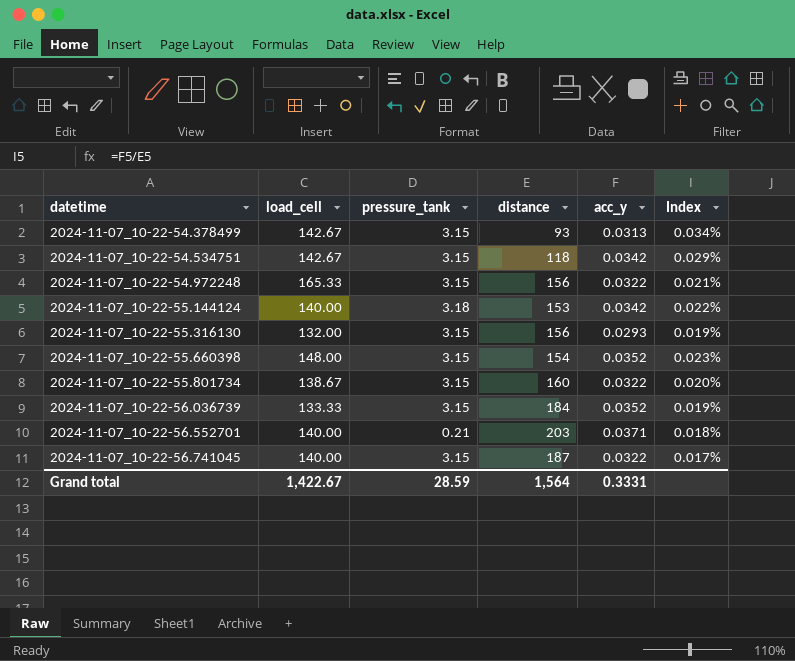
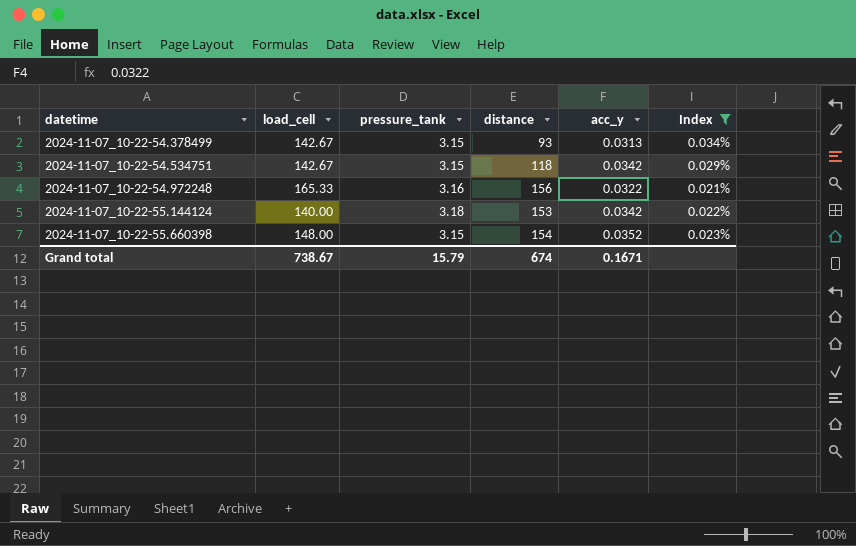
filter: none -> Index >= 0.021%
2024-11-07_10-22-54.972248 | pressure_tank: 3.15 -> 3.16
Grand total | load_cell: 1,422.67 -> 738.67
Grand total | pressure_tank: 28.59 -> 15.79
Grand total | distance: 1,564 -> 674
Grand total | acc_y: 0.3331 -> 0.1671

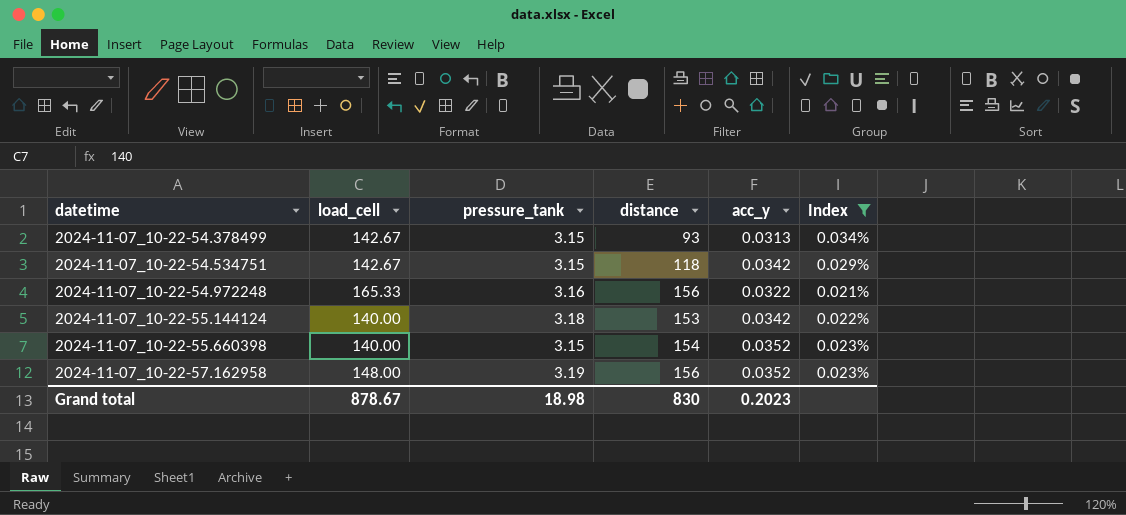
2024-11-07_10-22-55.660398 | load_cell: 148.00 -> 140.00
row 2024-11-07_10-22-57.162958: none -> 148.00 | 3.19 | 156 | 0.0352 | 0.023%
Grand total | load_cell: 738.67 -> 878.67
Grand total | pressure_tank: 15.79 -> 18.98
Grand total | distance: 674 -> 830
Grand total | acc_y: 0.1671 -> 0.2023

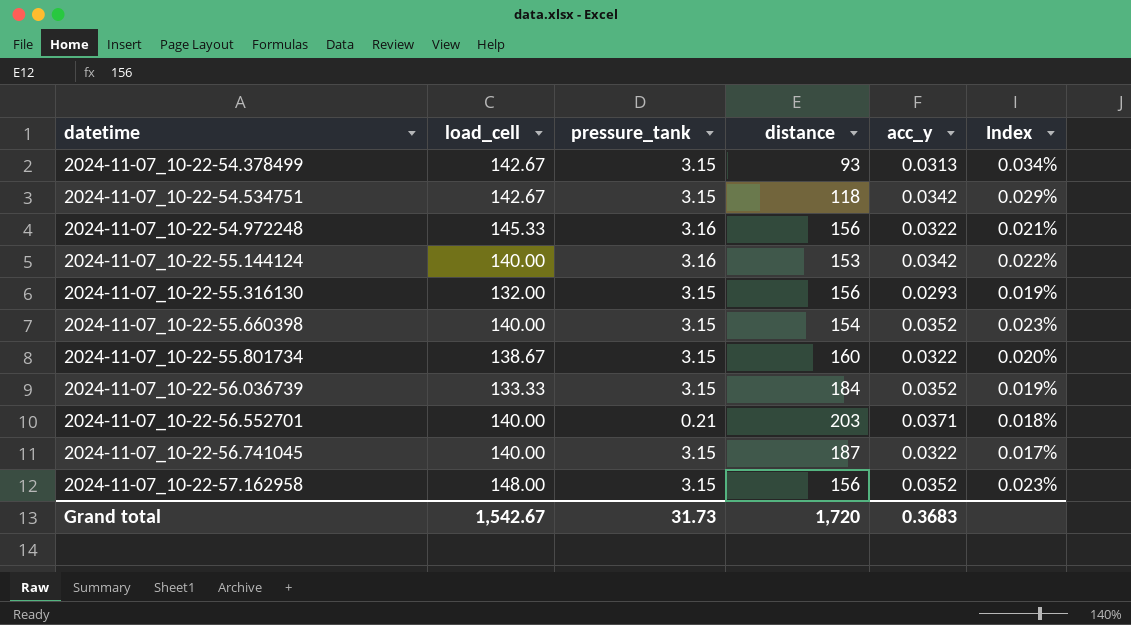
filter: Index >= 0.021% -> none
2024-11-07_10-22-54.972248 | load_cell: 165.33 -> 145.33
2024-11-07_10-22-55.144124 | pressure_tank: 3.18 -> 3.16
2024-11-07_10-22-57.162958 | pressure_tank: 3.19 -> 3.15
Grand total | load_cell: 878.67 -> 1,542.67
Grand total | pressure_tank: 18.98 -> 31.73
Grand total | distance: 830 -> 1,720
Grand total | acc_y: 0.2023 -> 0.3683

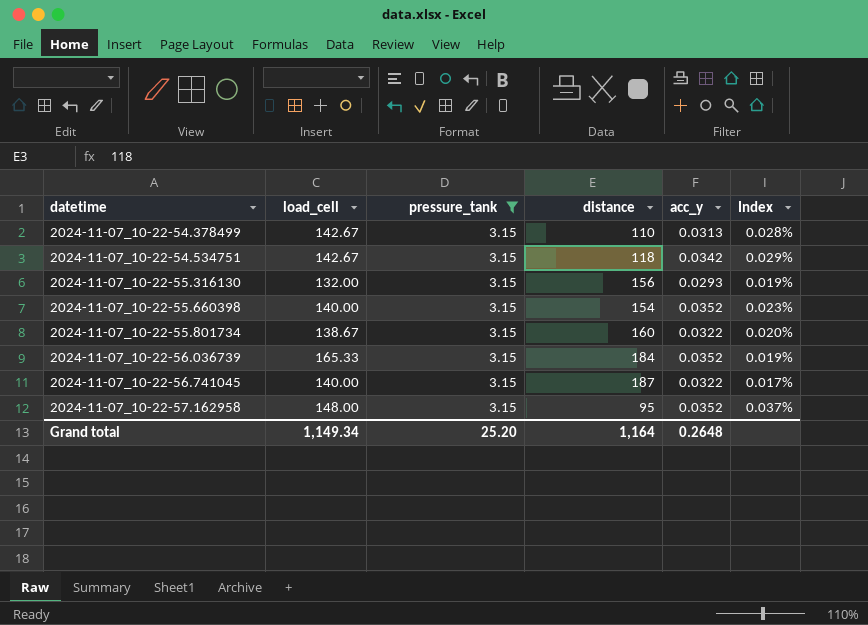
filter: none -> pressure_tank = 3.15
2024-11-07_10-22-54.378499 | distance: 93 -> 110
2024-11-07_10-22-54.378499 | Index: 0.034% -> 0.028%
2024-11-07_10-22-56.036739 | load_cell: 133.33 -> 165.33
2024-11-07_10-22-57.162958 | distance: 156 -> 95
2024-11-07_10-22-57.162958 | Index: 0.023% -> 0.037%
Grand total | load_cell: 1,542.67 -> 1,149.34
Grand total | pressure_tank: 31.73 -> 25.20
Grand total | distance: 1,720 -> 1,164
Grand total | acc_y: 0.3683 -> 0.2648

